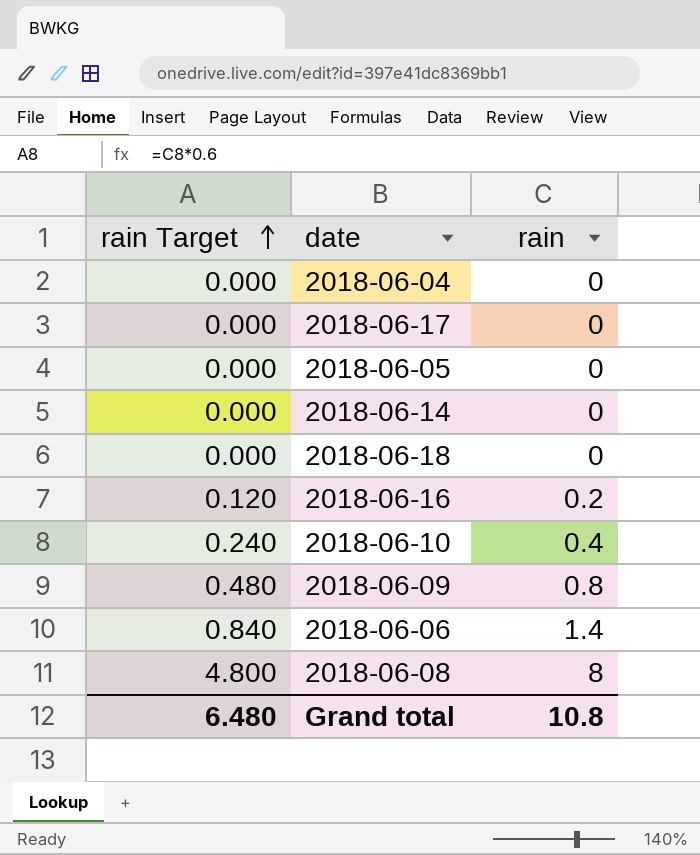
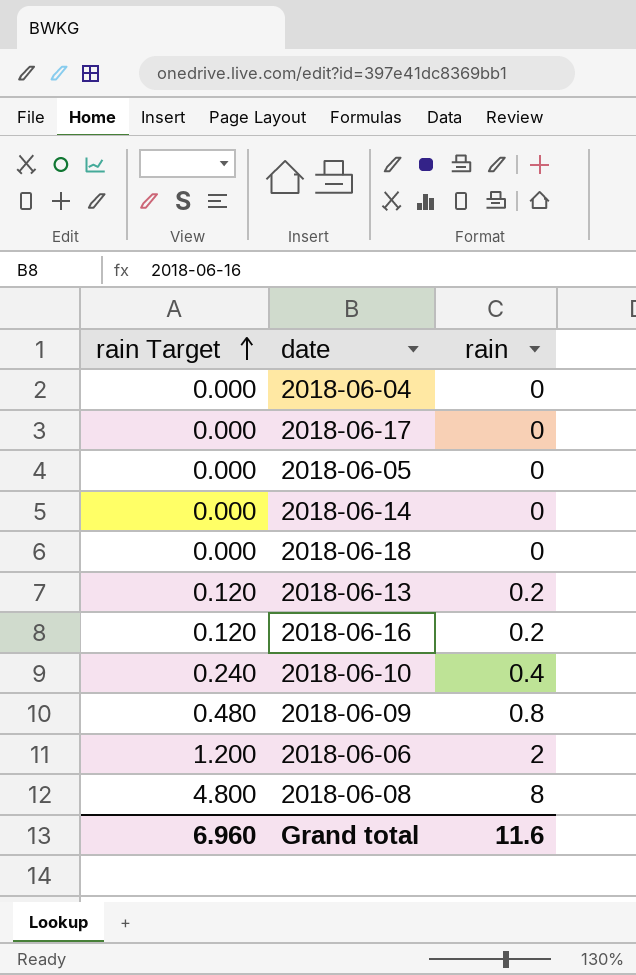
row 2018-06-13: none -> 0.120 | 0.2
2018-06-06 | rain Target: 0.840 -> 1.200
2018-06-06 | rain: 1.4 -> 2
Grand total | rain Target: 6.480 -> 6.960
Grand total | rain: 10.8 -> 11.6

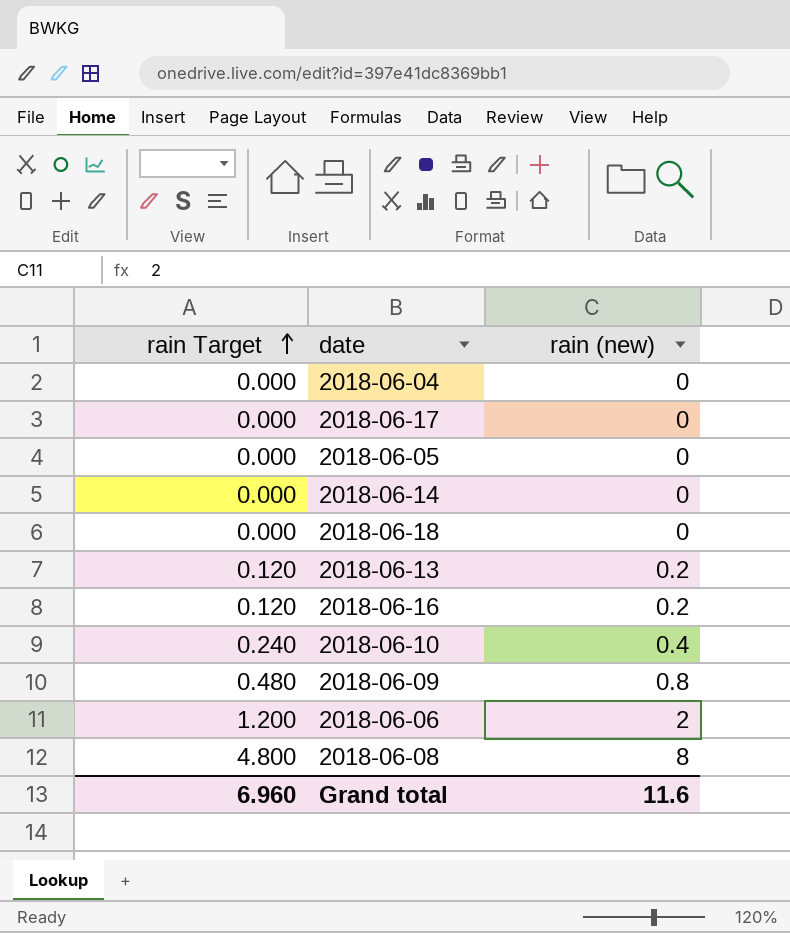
column name: rain -> rain (new)

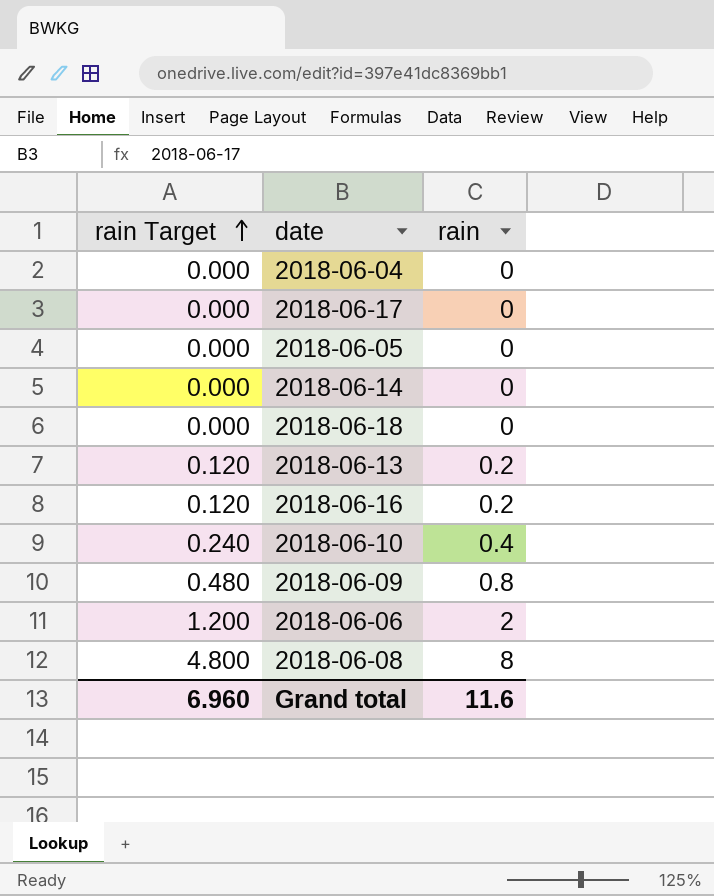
column name: rain (new) -> rain

